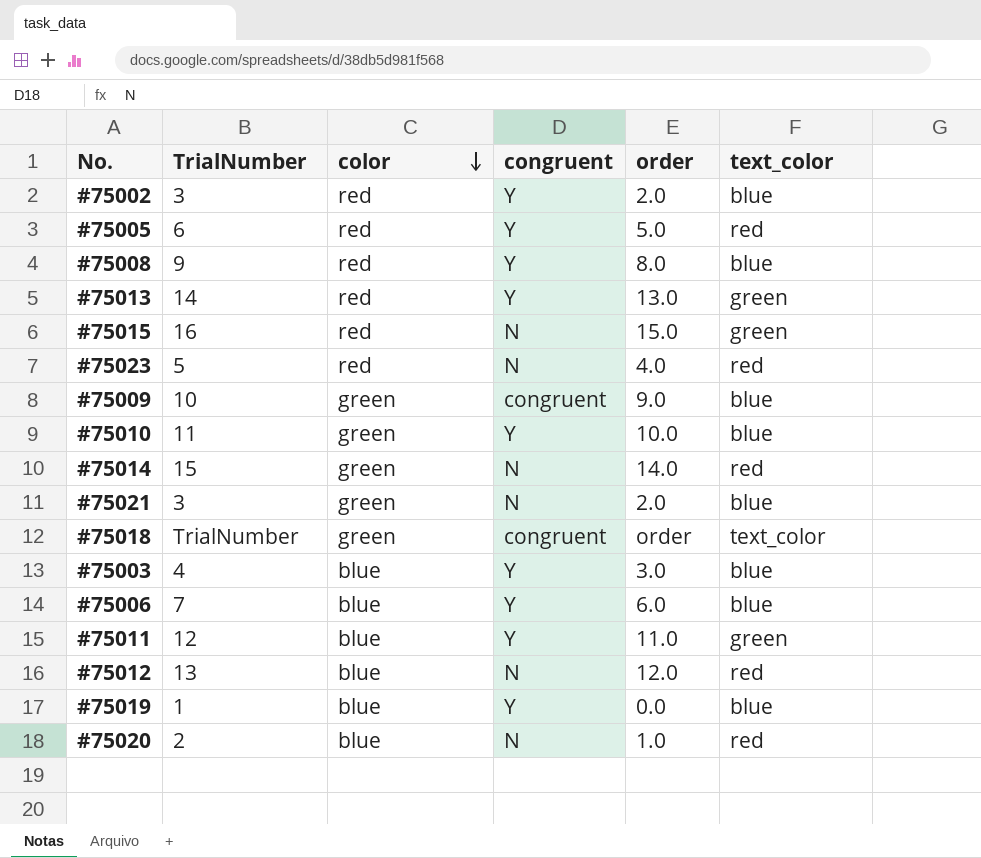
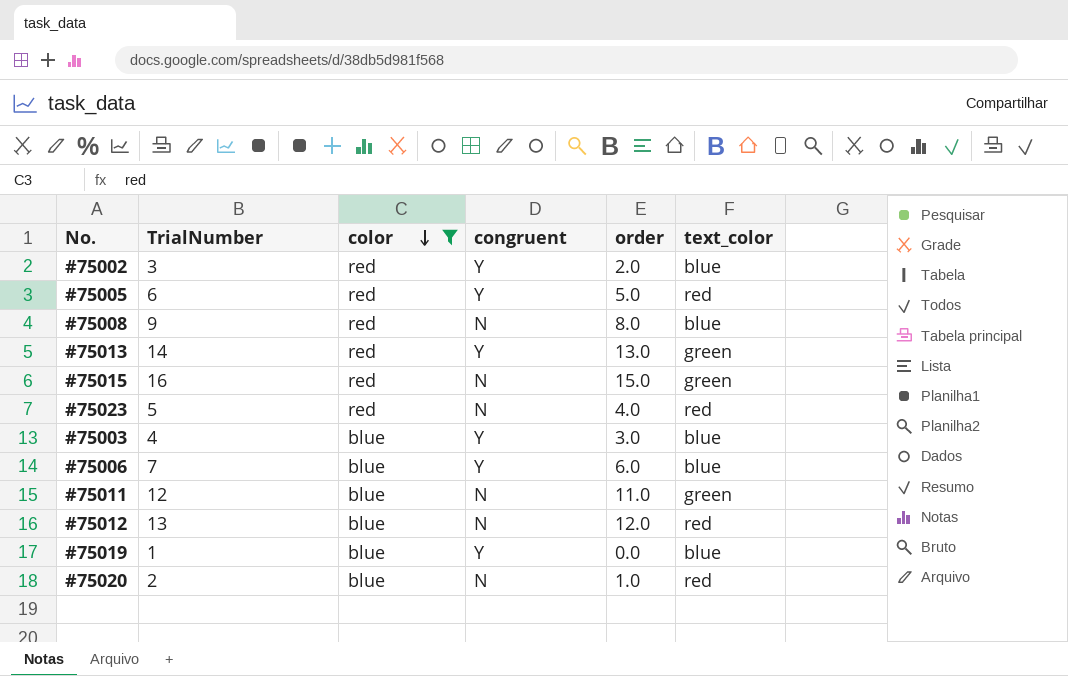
filter: none -> color != green
#75008 | congruent: Y -> N
#75011 | congruent: Y -> N

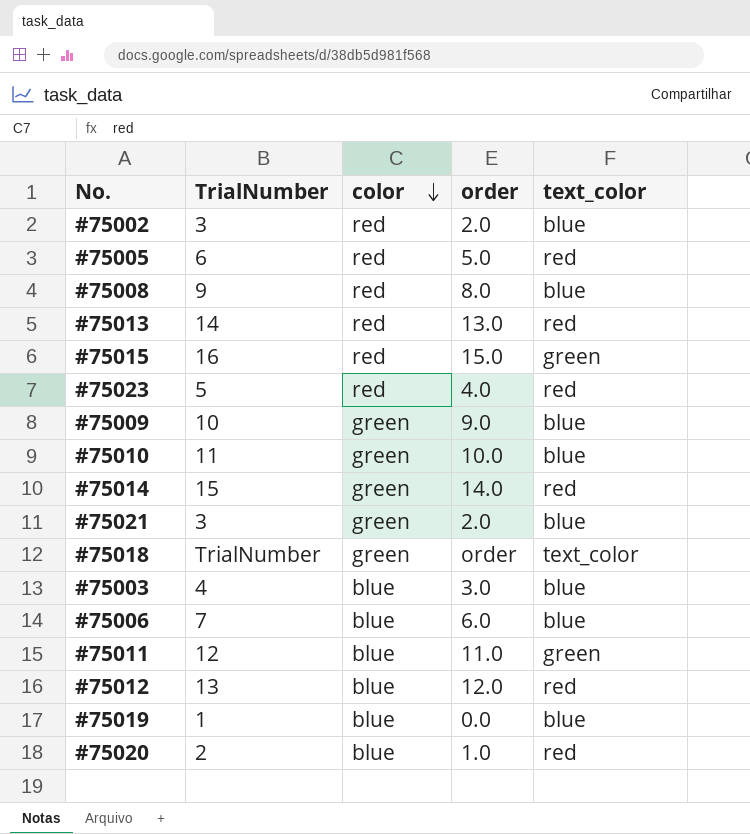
filter: color != green -> none
column congruent | position: 4 -> none
#75013 | text_color: green -> red

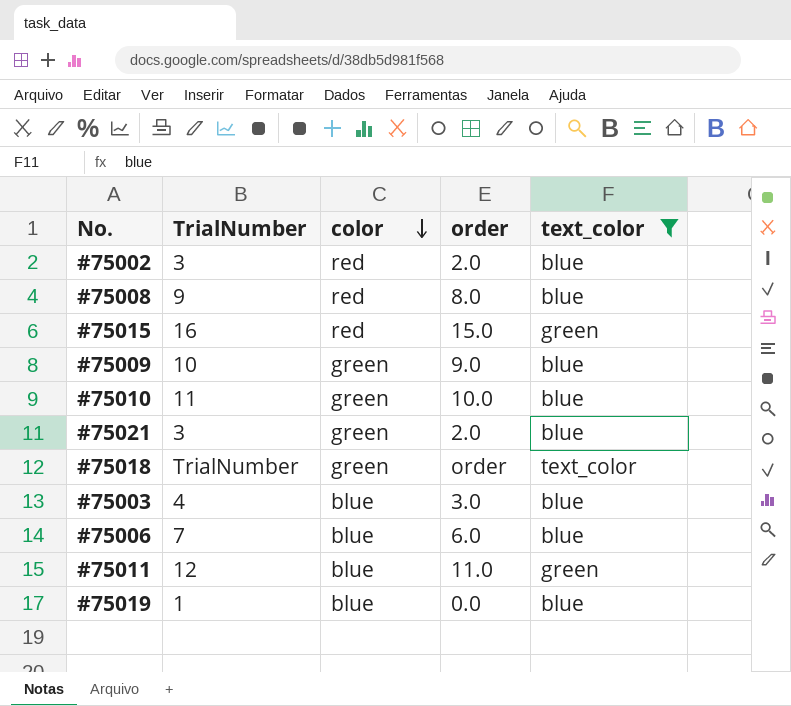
filter: none -> text_color != red

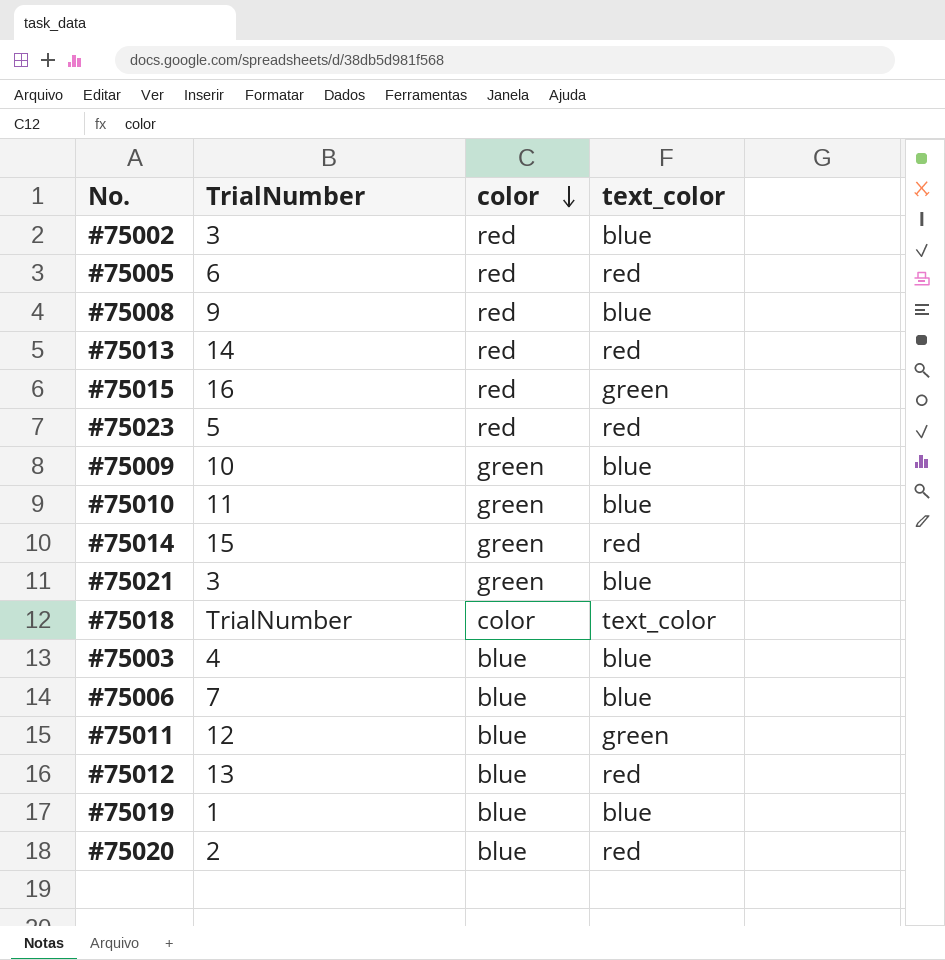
filter: text_color != red -> none
column order | position: 4 -> none
#75018 | color: green -> color

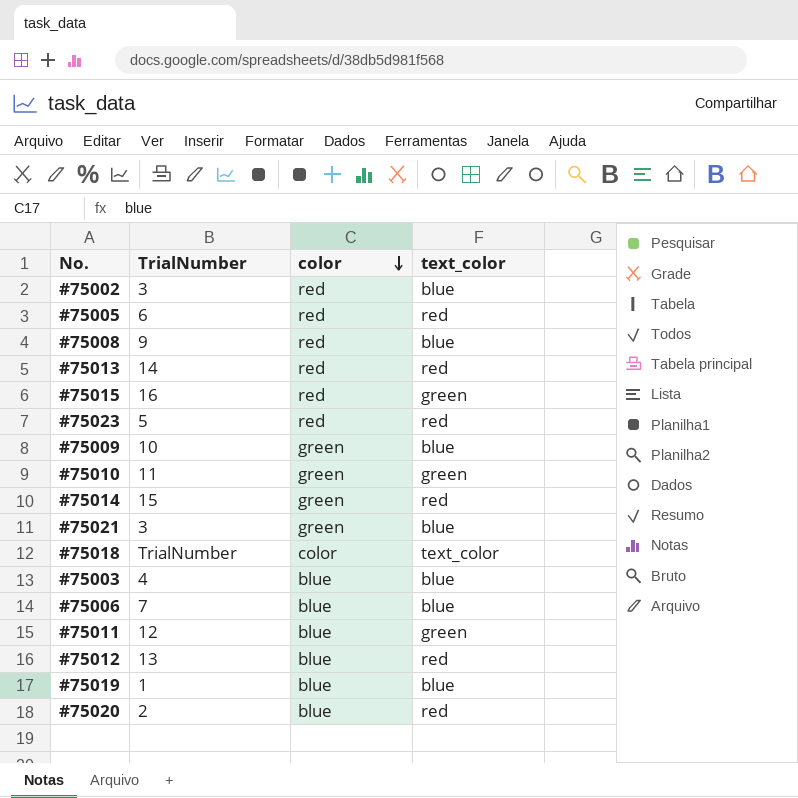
#75010 | text_color: blue -> green

